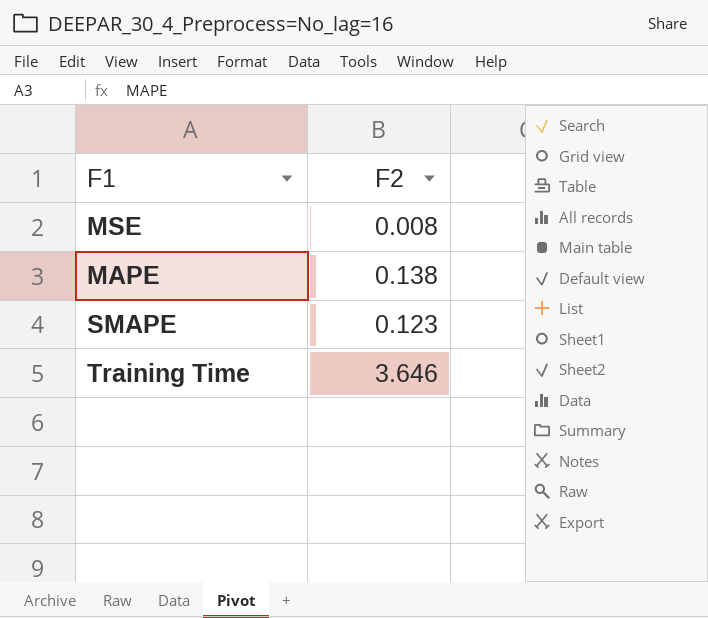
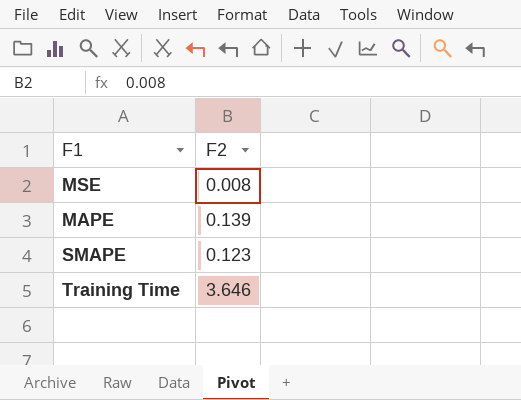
MAPE | F2: 0.138 -> 0.139

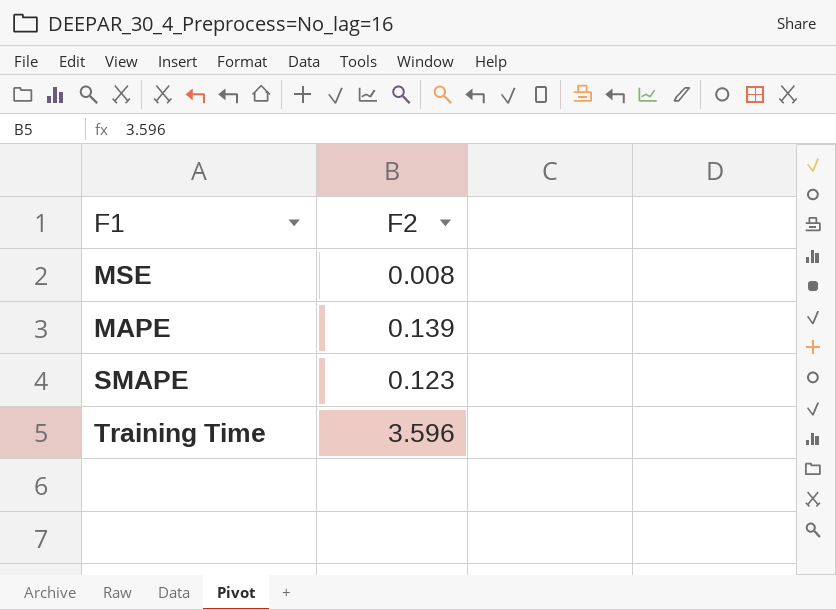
Training Time | F2: 3.646 -> 3.596

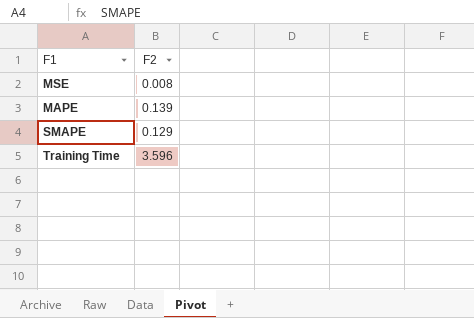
SMAPE | F2: 0.123 -> 0.129

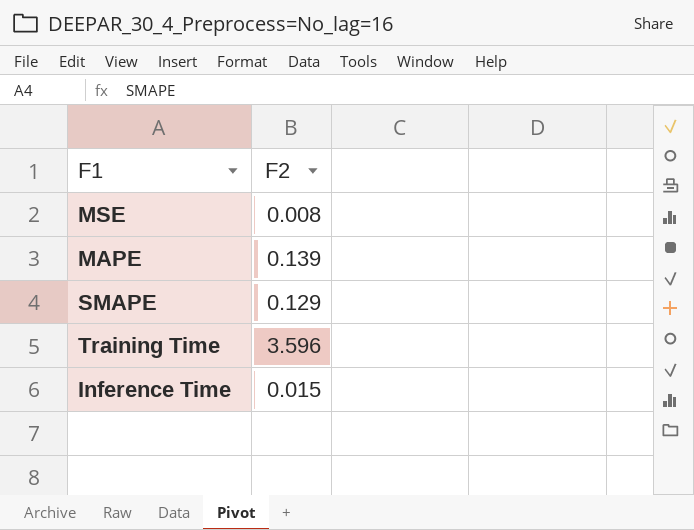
row Inference Time: none -> 0.015

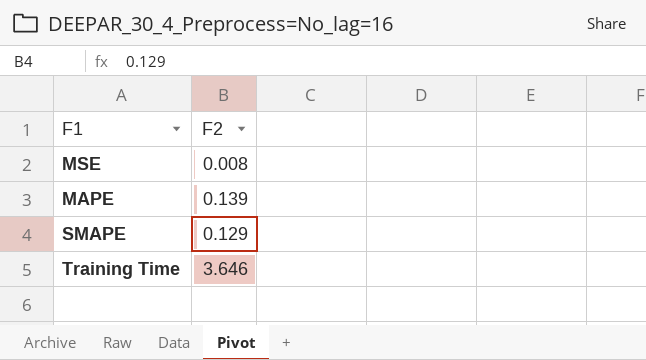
row Inference Time: 0.015 -> none
Training Time | F2: 3.596 -> 3.646

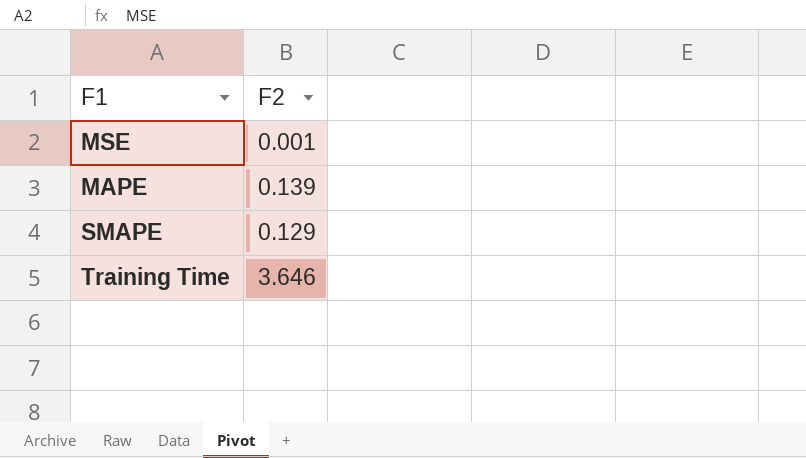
MSE | F2: 0.008 -> 0.001

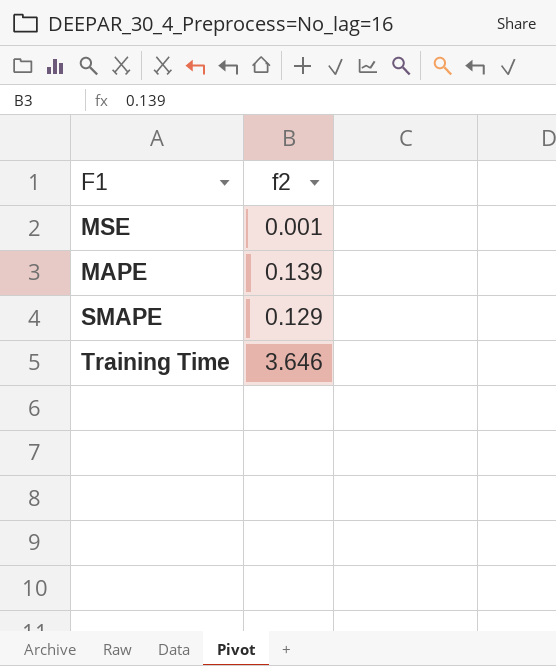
column name: F2 -> f2

